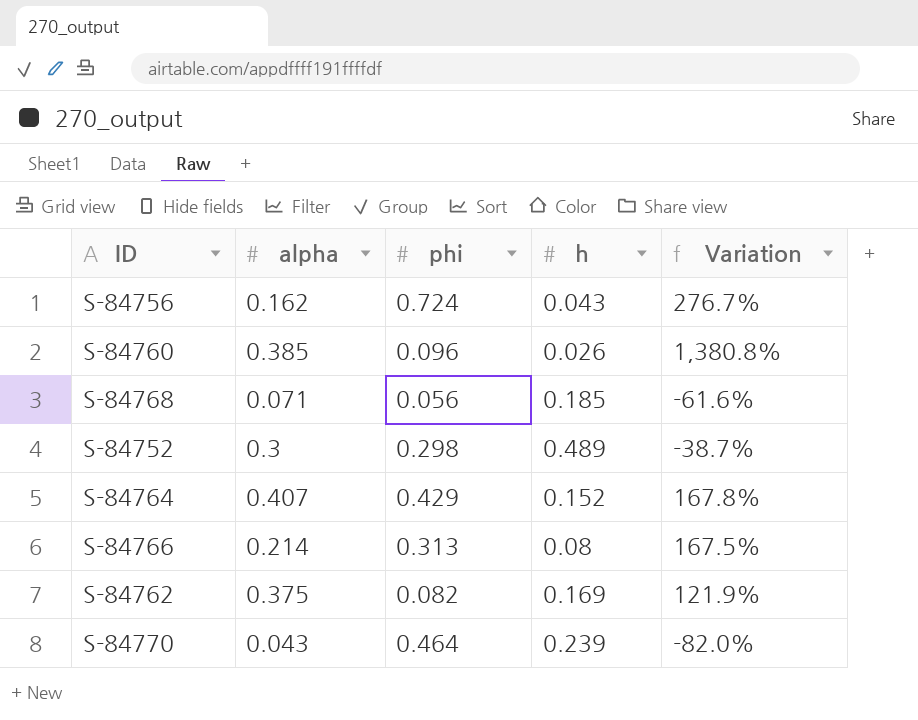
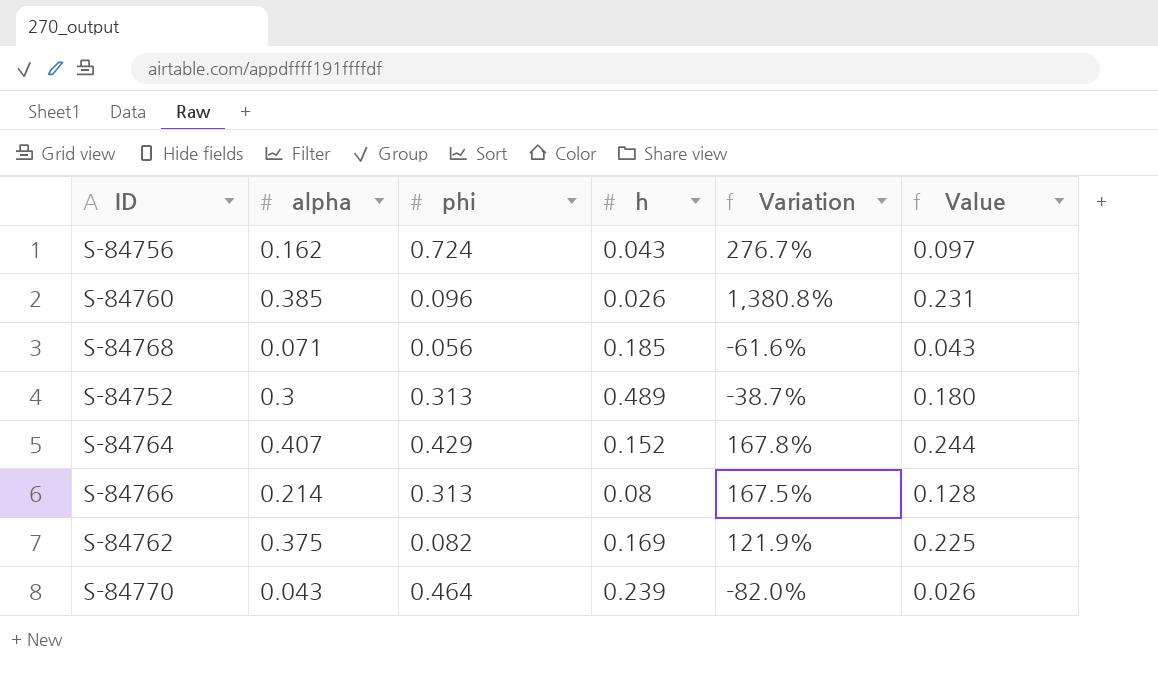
column Value | formula: none -> [alpha] * 0.6
S-84752 | phi: 0.298 -> 0.313

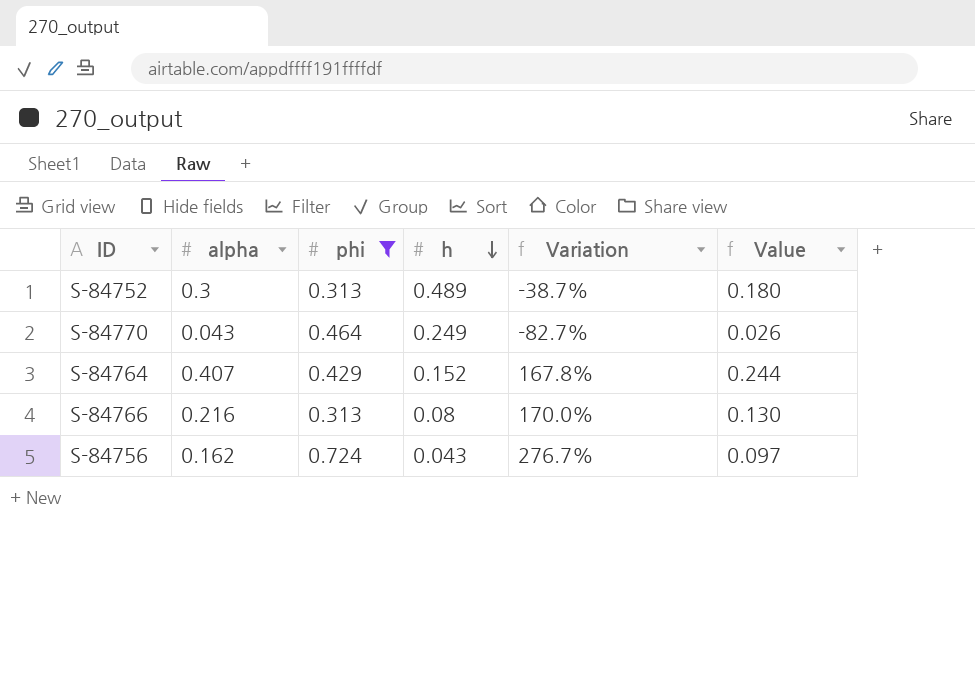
filter: none -> phi >= 0.313
row order: none -> h descending
S-84770 | h: 0.239 -> 0.249
S-84770 | Variation: -82.0% -> -82.7%
S-84766 | alpha: 0.214 -> 0.216
S-84766 | Variation: 167.5% -> 170.0%
S-84766 | Value: 0.128 -> 0.130

